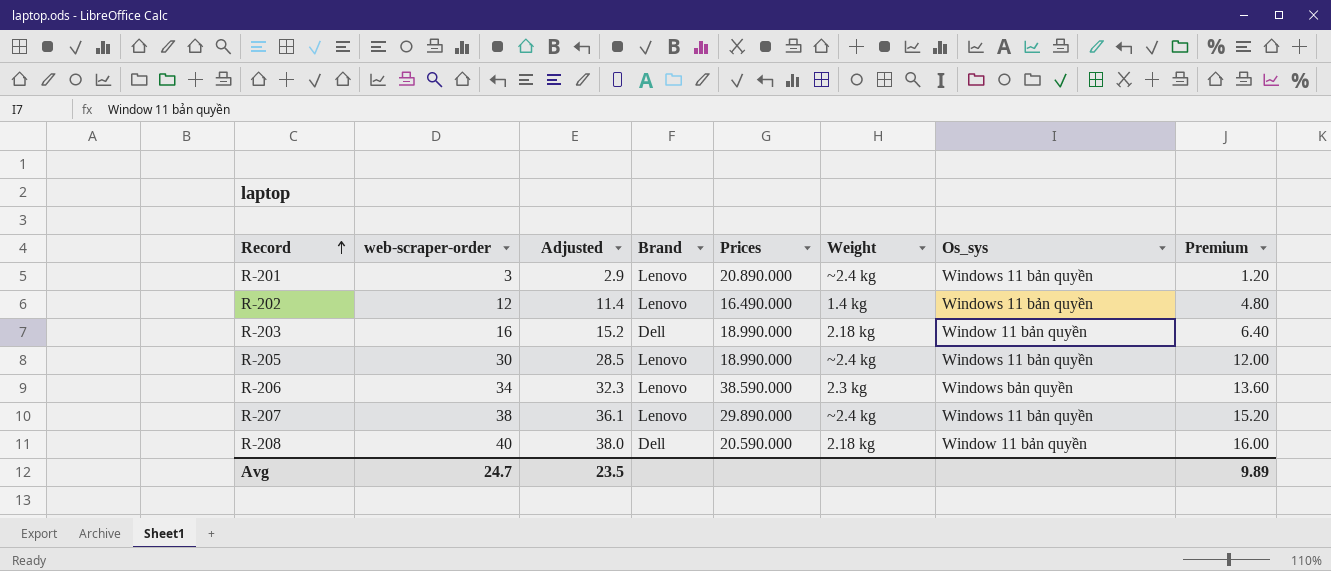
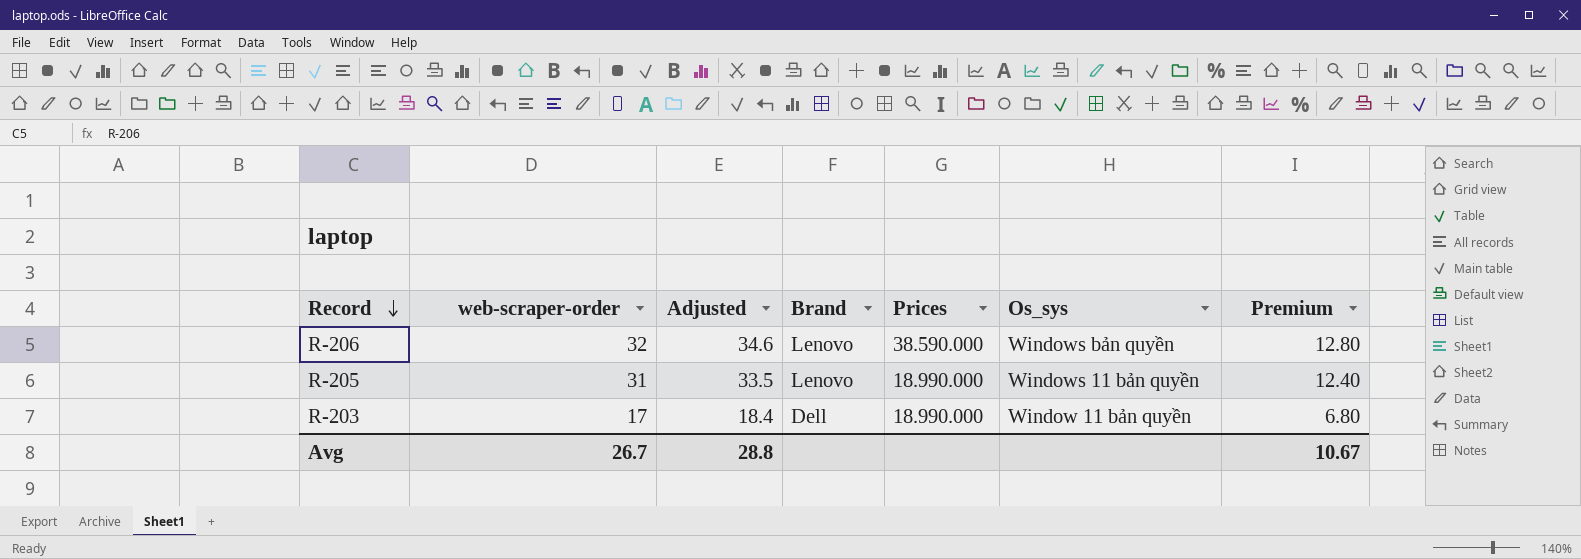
row order: Record ascending -> Record descending
column Weight | position: 6 -> none
column Adjusted | formula: [web-scraper-order] * 0.95 -> [web-scraper-order] * 1.08
row R-201: 3 | 2.9 | Lenovo | 20.890.000 | ~2.4 kg | Windows 11 bản quyền | 1.20 -> none
row R-202: 12 | 11.4 | Lenovo | 16.490.000 | 1.4 kg | Windows 11 bản quyền | 4.80 -> none
row R-207: 38 | 36.1 | Lenovo | 29.890.000 | ~2.4 kg | Windows 11 bản quyền | 15.20 -> none
row R-208: 40 | 38.0 | Dell | 20.590.000 | 2.18 kg | Window 11 bản quyền | 16.00 -> none
R-206 | web-scraper-order: 34 -> 32
R-206 | Premium: 13.60 -> 12.80
R-205 | web-scraper-order: 30 -> 31
R-205 | Premium: 12.00 -> 12.40
R-203 | web-scraper-order: 16 -> 17
R-203 | Premium: 6.40 -> 6.80
Avg | web-scraper-order: 24.7 -> 26.7
Avg | Adjusted: 23.5 -> 28.8
Avg | Premium: 9.89 -> 10.67

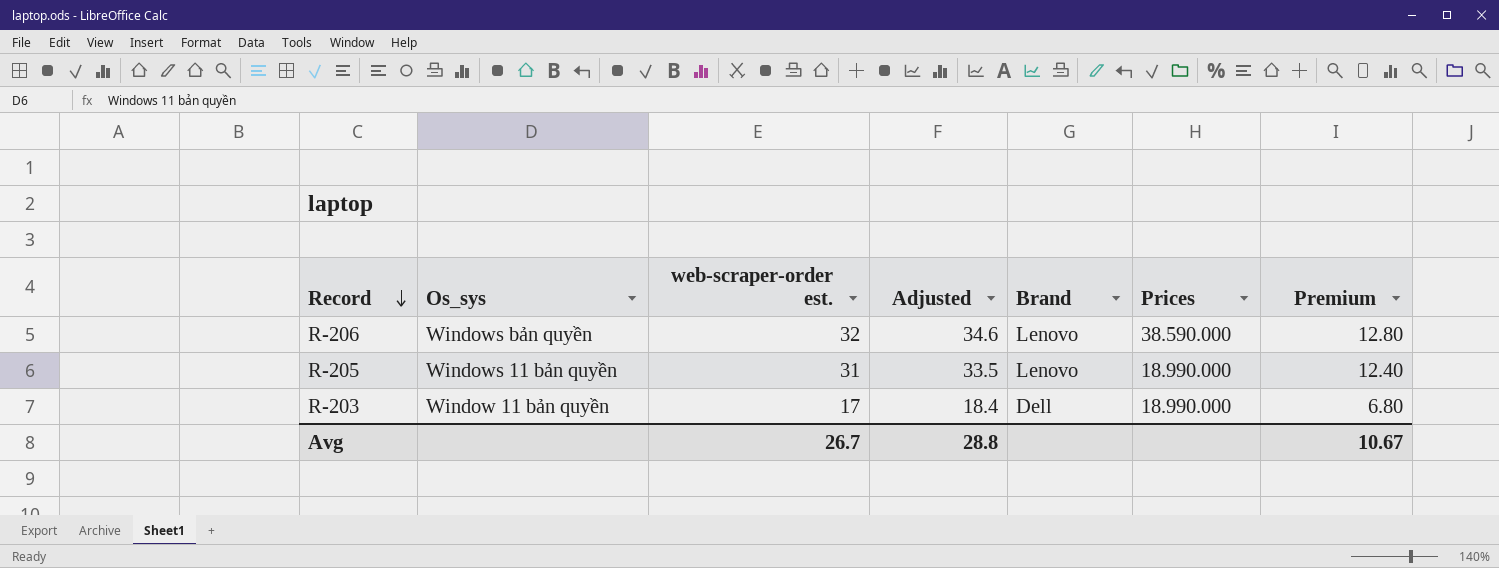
column Os_sys | position: 6 -> 2
column name: web-scraper-order -> web-scraper-order est.

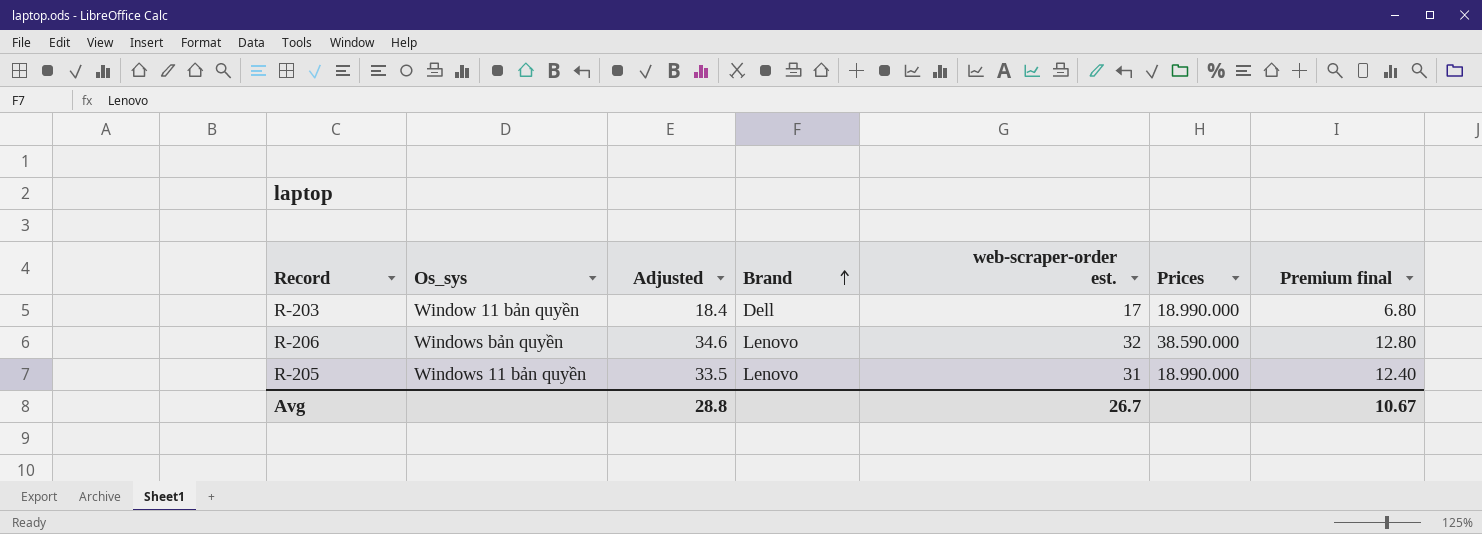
row order: Record descending -> Brand ascending
column web-scraper-order est. | position: 3 -> 5
column name: Premium -> Premium final

